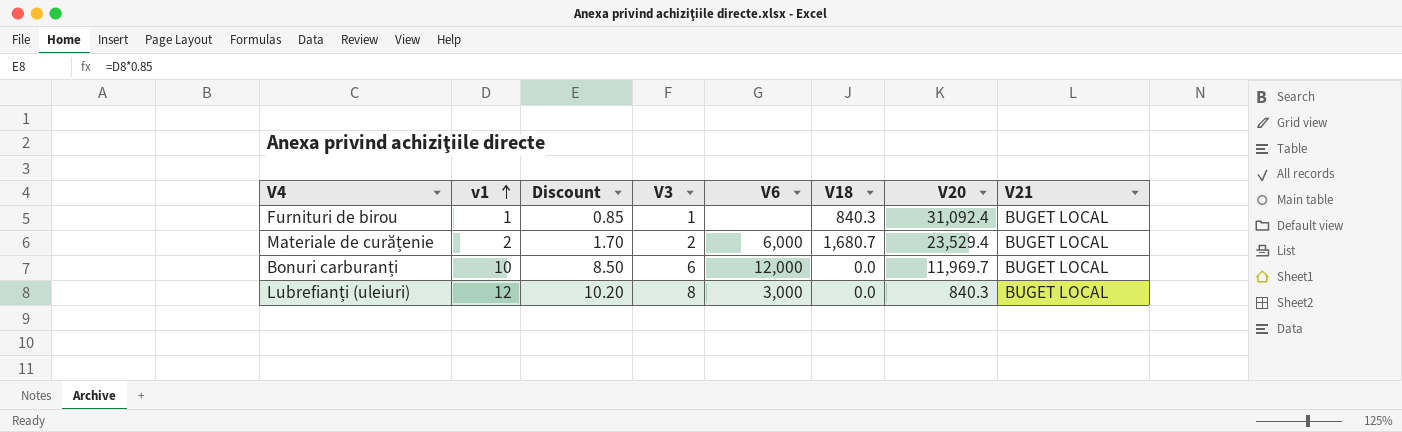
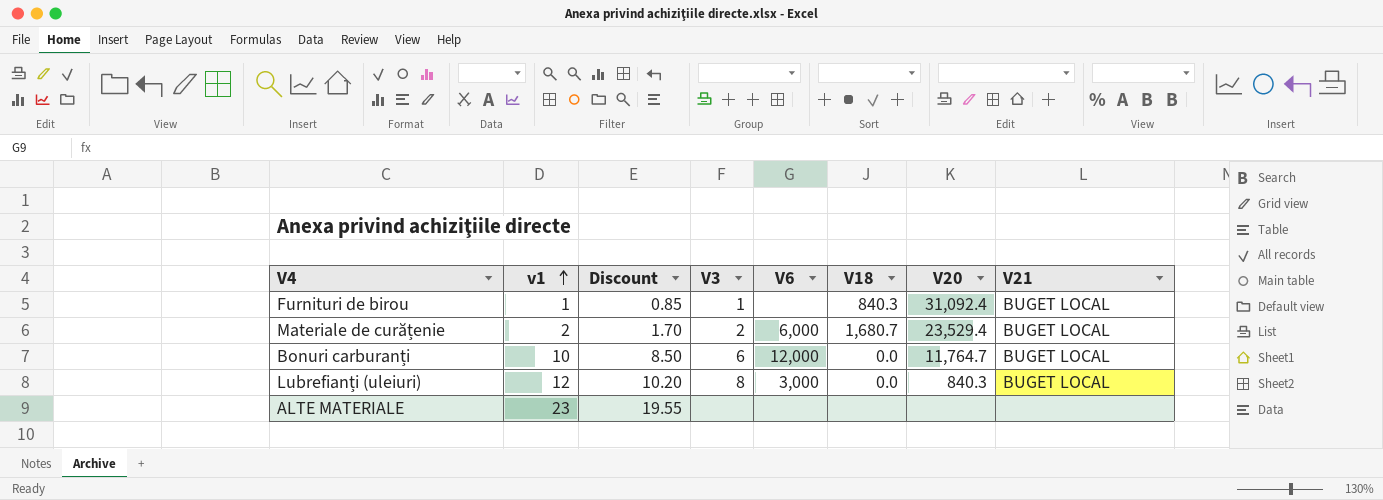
Bonuri carburanți | V20: 11,969.7 -> 11,764.7
row ALTE MATERIALE: none -> 23 | 19.55 | none | none | none | none | none

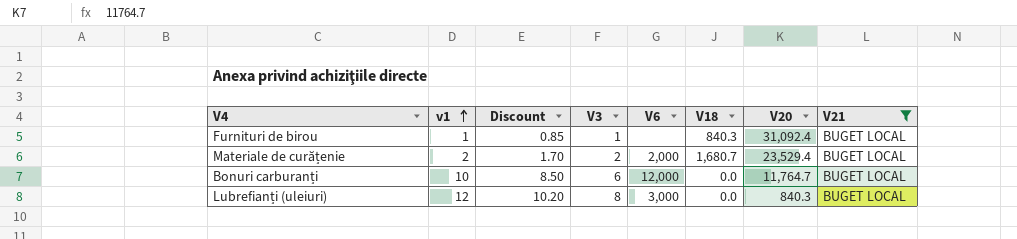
filter: none -> V21 = BUGET LOCAL
Materiale de curățenie | V6: 6,000 -> 2,000

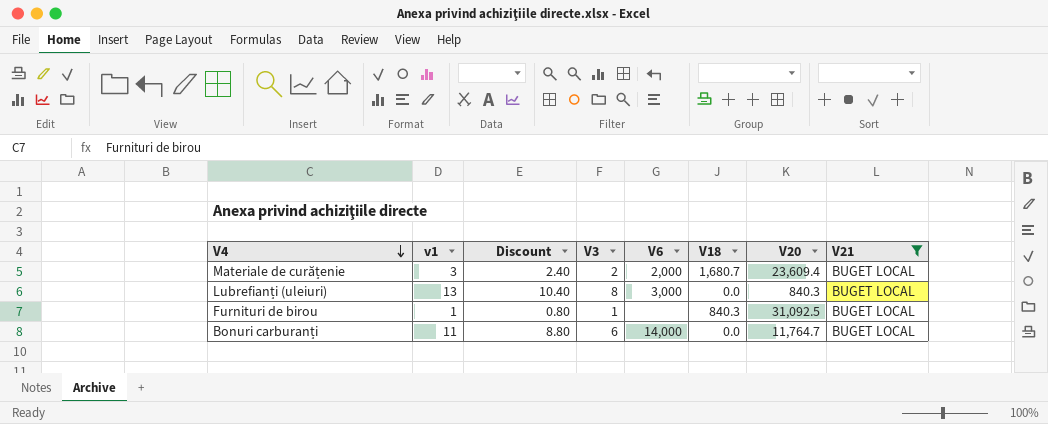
row order: v1 ascending -> V4 descending
column Discount | formula: [v1] * 0.85 -> [v1] * 0.8
Materiale de curățenie | v1: 2 -> 3
Materiale de curățenie | V20: 23,529.4 -> 23,609.4
Lubrefianți (uleiuri) | v1: 12 -> 13
Furnituri de birou | V20: 31,092.4 -> 31,092.5
Bonuri carburanți | v1: 10 -> 11
Bonuri carburanți | V6: 12,000 -> 14,000

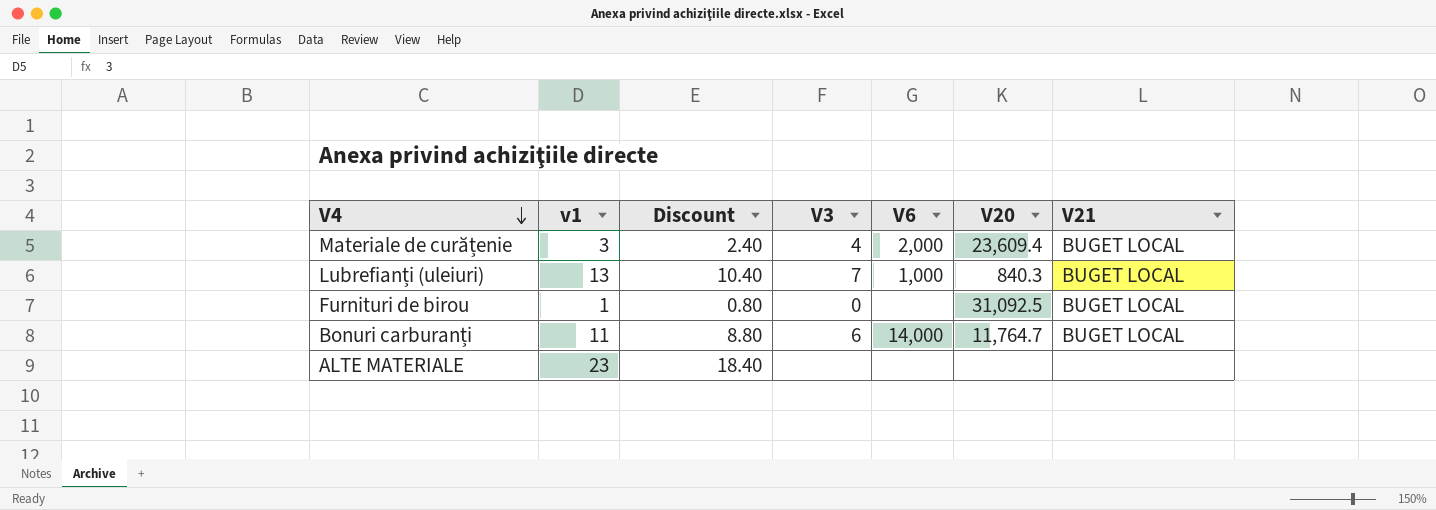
filter: V21 = BUGET LOCAL -> none
column V18 | position: 6 -> none
Materiale de curățenie | V3: 2 -> 4
Lubrefianți (uleiuri) | V3: 8 -> 7
Lubrefianți (uleiuri) | V6: 3,000 -> 1,000
Furnituri de birou | V3: 1 -> 0

